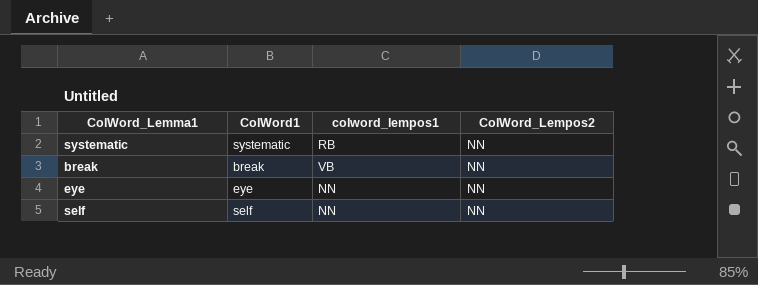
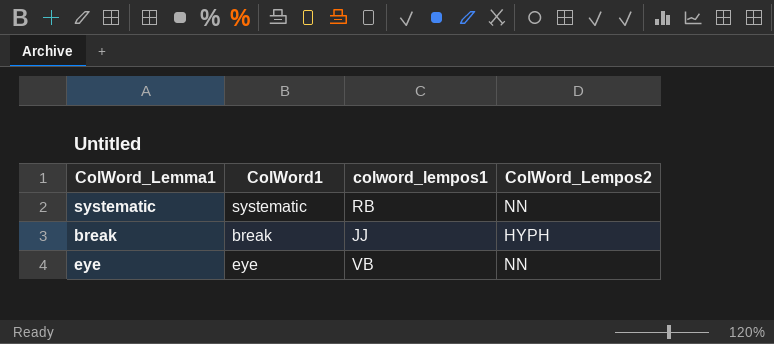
row self: self | NN | NN -> none
break | colword_lempos1: VB -> JJ
break | ColWord_Lempos2: NN -> HYPH
eye | colword_lempos1: NN -> VB

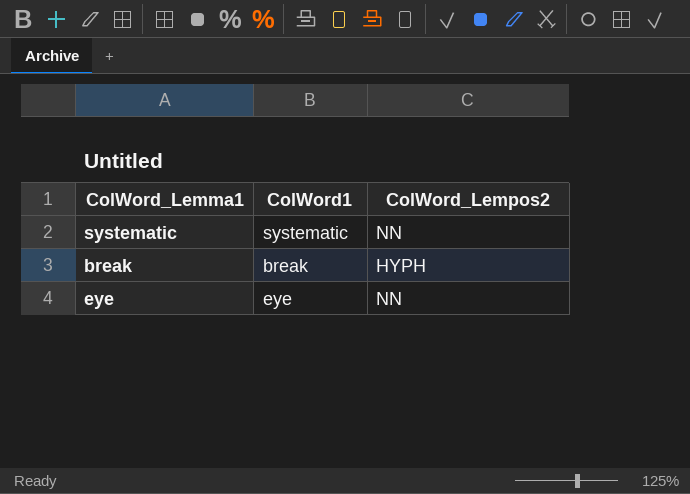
column colword_lempos1 | position: 3 -> none

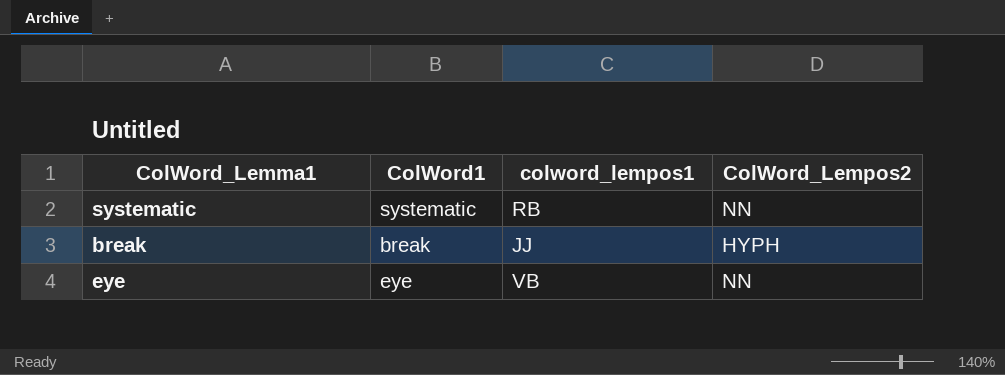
column colword_lempos1 | position: none -> 3

